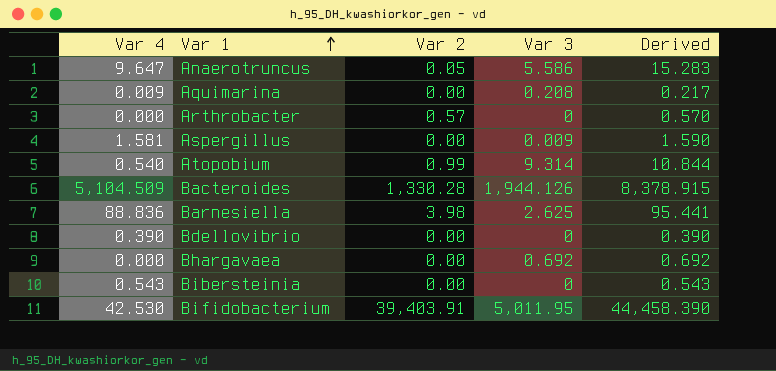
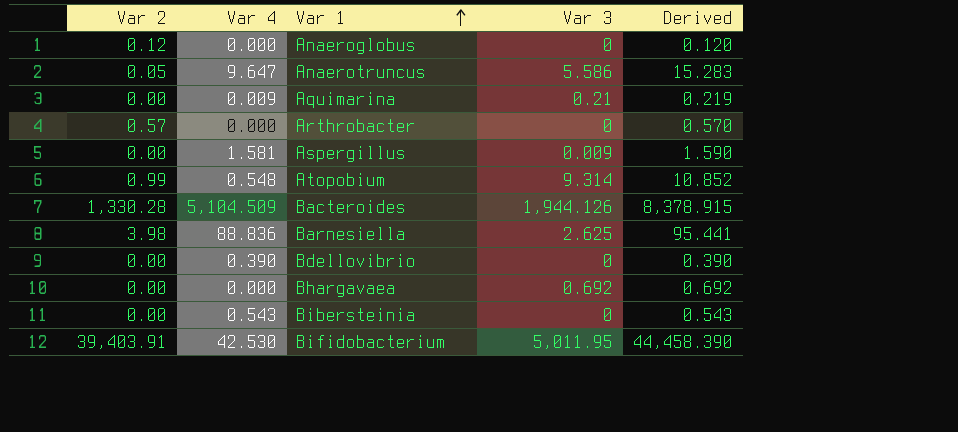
column Var 2 | position: 3 -> 1
row Anaeroglobus: none -> 0.12 | 0.000 | 0 | 0.120
Aquimarina | Var 3: 0.208 -> 0.21
Aquimarina | Derived: 0.217 -> 0.219
Atopobium | Var 4: 0.540 -> 0.548
Atopobium | Derived: 10.844 -> 10.852

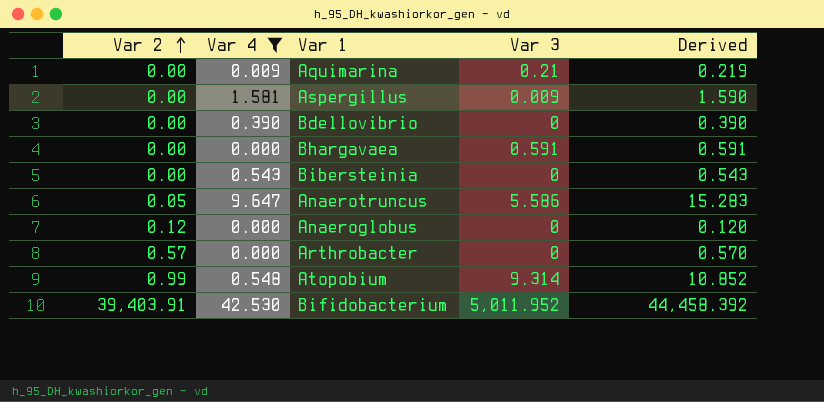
filter: none -> Var 4 <= 42.530
row order: Var 1 ascending -> Var 2 ascending
Bhargavaea | Var 3: 0.692 -> 0.591
Bhargavaea | Derived: 0.692 -> 0.591
Bifidobacterium | Var 3: 5,011.95 -> 5,011.952
Bifidobacterium | Derived: 44,458.390 -> 44,458.392

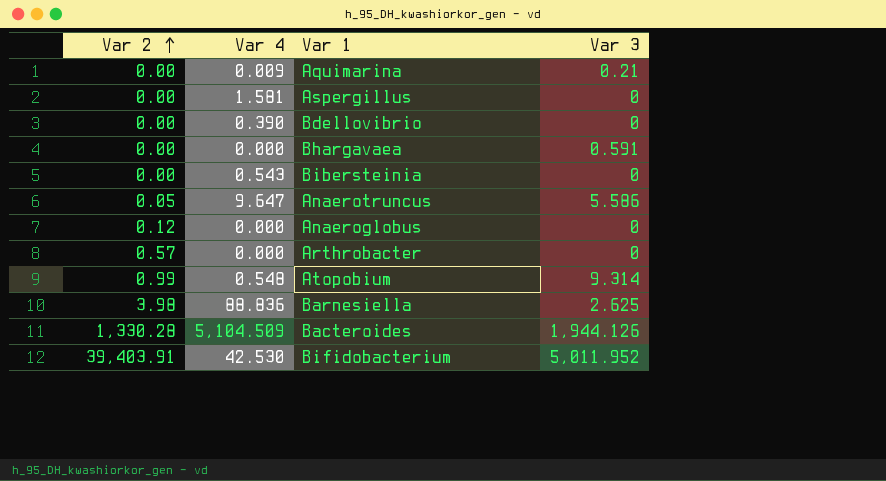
filter: Var 4 <= 42.530 -> none
column Derived | formula: [Var 2] + [Var 4] + [Var 3] -> none
Aspergillus | Var 3: 0.009 -> 0

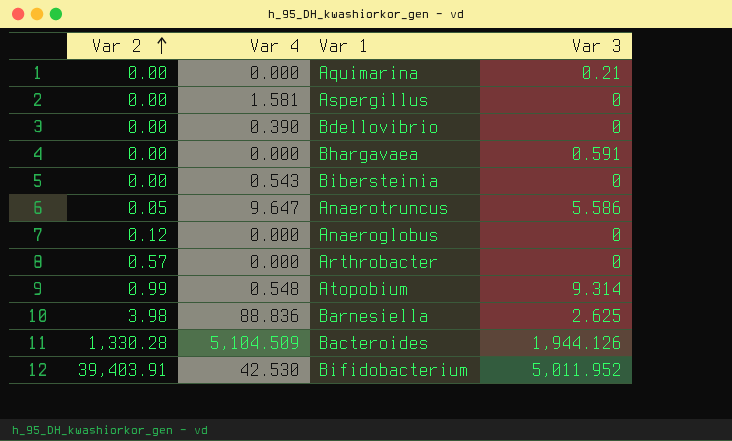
Aquimarina | Var 4: 0.009 -> 0.000

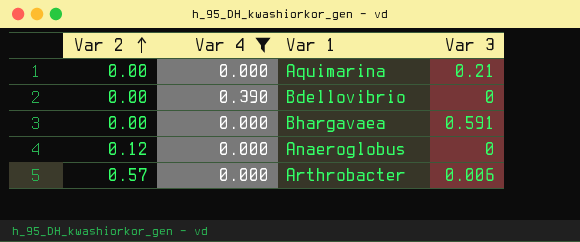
filter: none -> Var 4 <= 0.390
Arthrobacter | Var 3: 0 -> 0.006

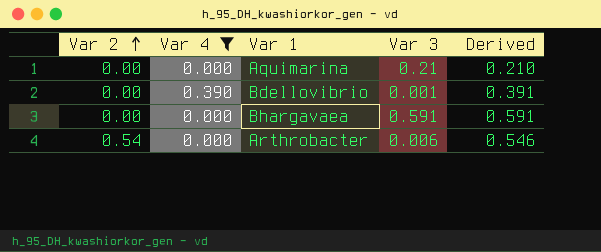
column Derived | formula: none -> [Var 2] + [Var 4] + [Var 3]
row Anaeroglobus: 0.12 | 0.000 | 0 -> none
Bdellovibrio | Var 3: 0 -> 0.001
Arthrobacter | Var 2: 0.57 -> 0.54

